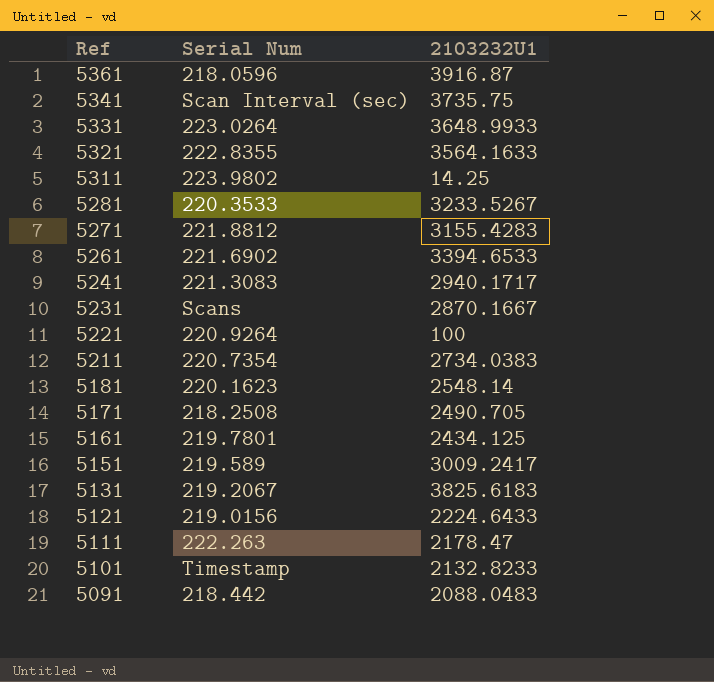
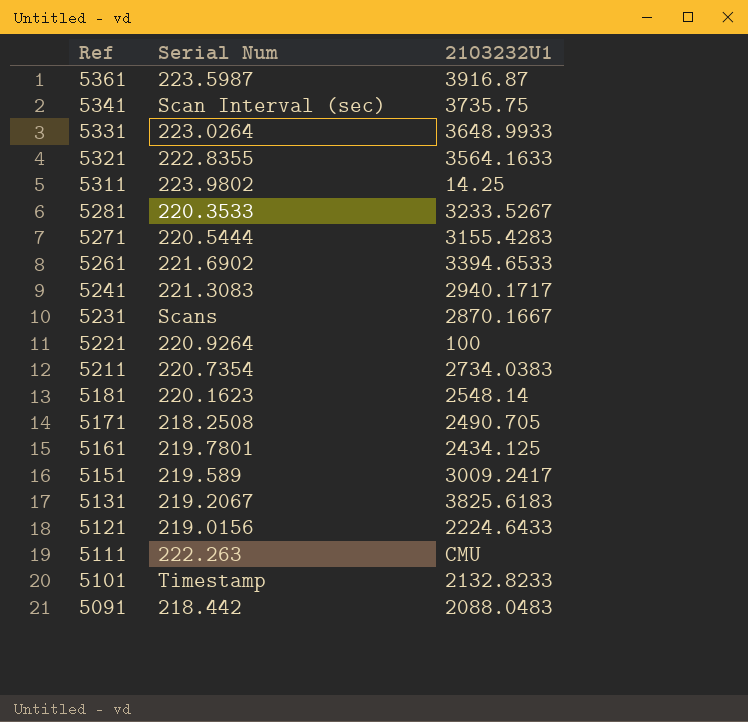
5361 | Serial Num: 218.0596 -> 223.5987
5271 | Serial Num: 221.8812 -> 220.5444
5111 | 2103232U1: 2178.47 -> CMU

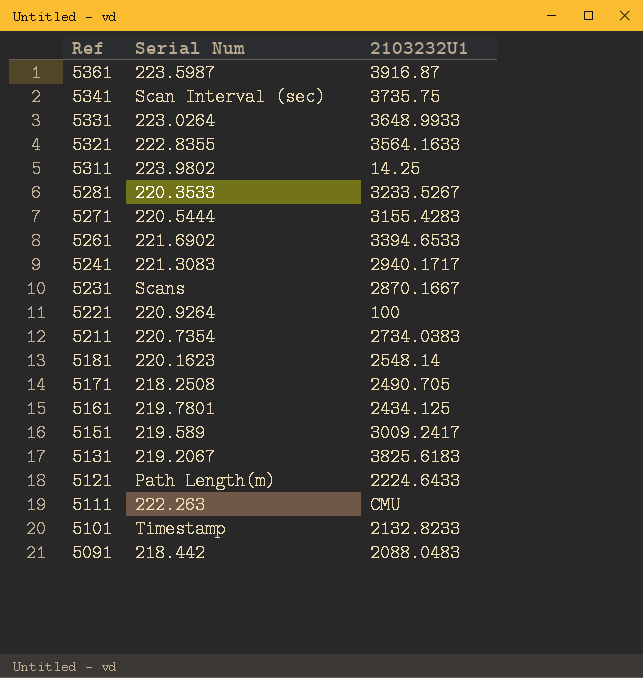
5121 | Serial Num: 219.0156 -> Path Length(m)

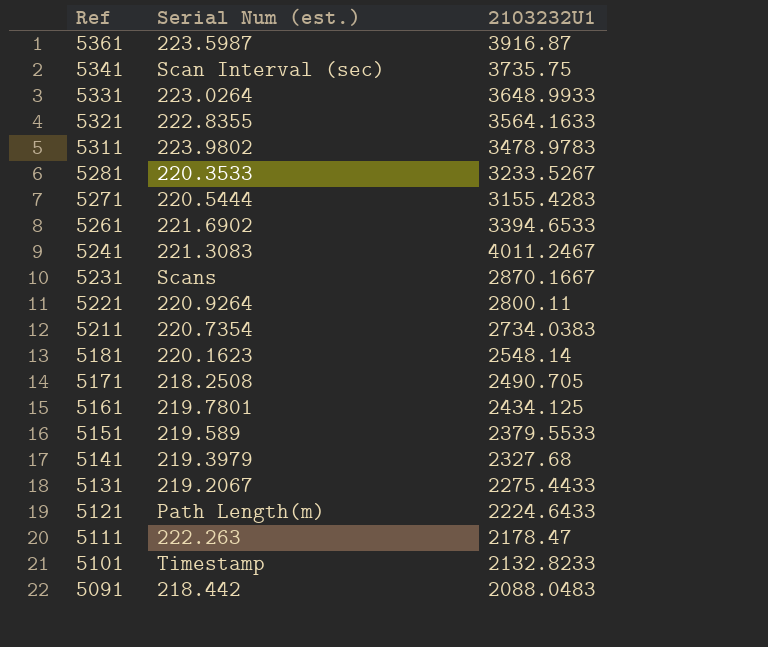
column name: Serial Num -> Serial Num (est.)
5311 | 2103232U1: 14.25 -> 3478.9783
5241 | 2103232U1: 2940.1717 -> 4011.2467
5221 | 2103232U1: 100 -> 2800.11
5151 | 2103232U1: 3009.2417 -> 2379.5533
row 5141: none -> 219.3979 | 2327.68
5131 | 2103232U1: 3825.6183 -> 2275.4433
5111 | 2103232U1: CMU -> 2178.47

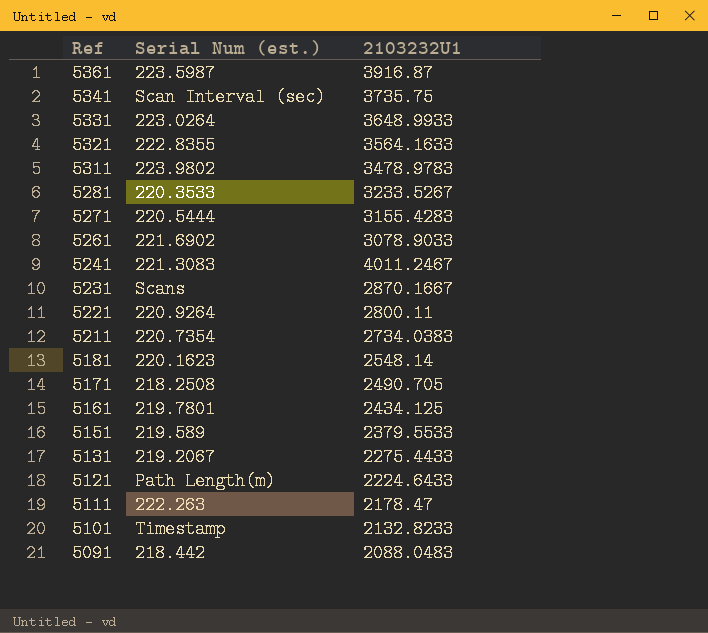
row 5141: 219.3979 | 2327.68 -> none
5261 | 2103232U1: 3394.6533 -> 3078.9033

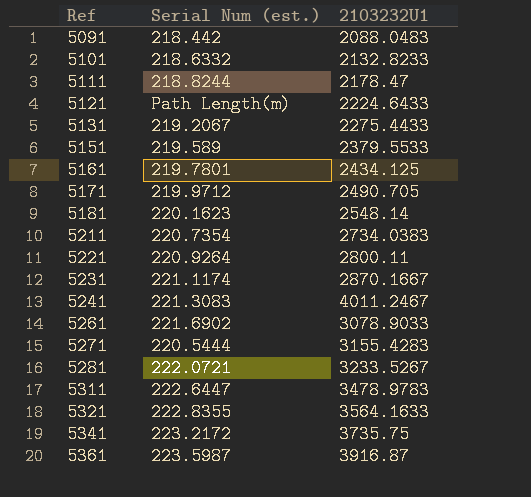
row order: Ref descending -> Ref ascending
row 5331: 223.0264 | 3648.9933 -> none
5101 | Serial Num (est.): Timestamp -> 218.6332
5111 | Serial Num (est.): 222.263 -> 218.8244
5171 | Serial Num (est.): 218.2508 -> 219.9712
5231 | Serial Num (est.): Scans -> 221.1174
5281 | Serial Num (est.): 220.3533 -> 222.0721
5311 | Serial Num (est.): 223.9802 -> 222.6447
5341 | Serial Num (est.): Scan Interval (sec) -> 223.2172

